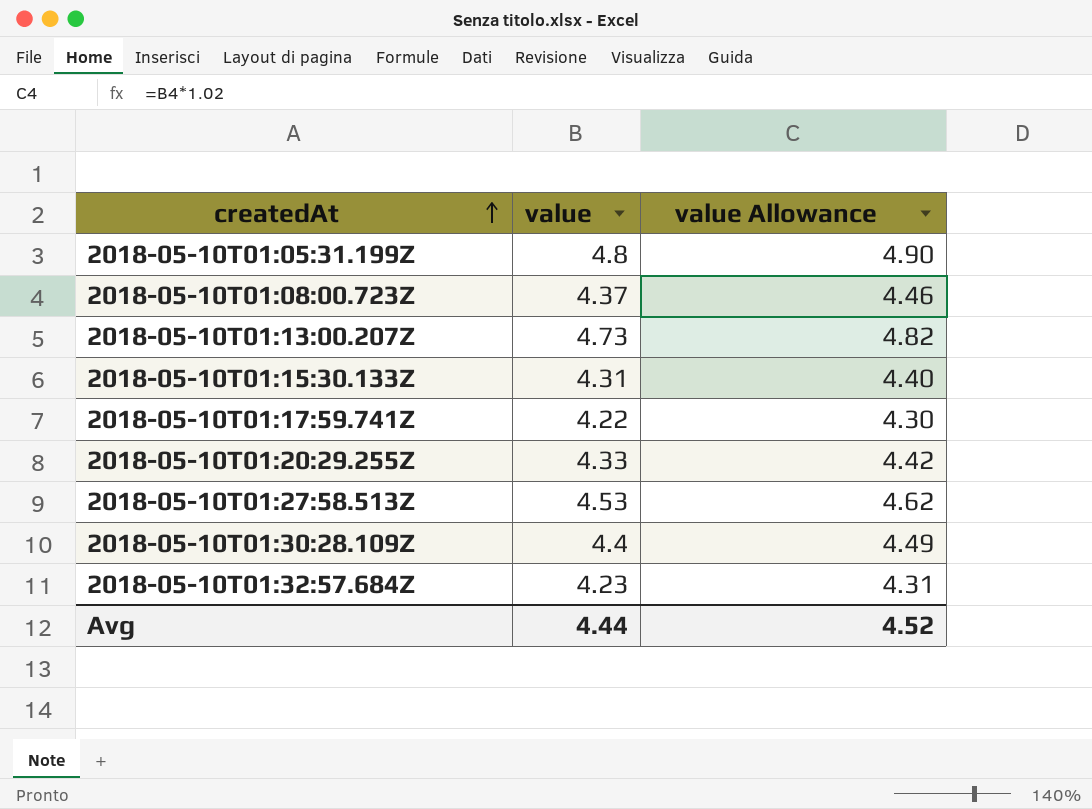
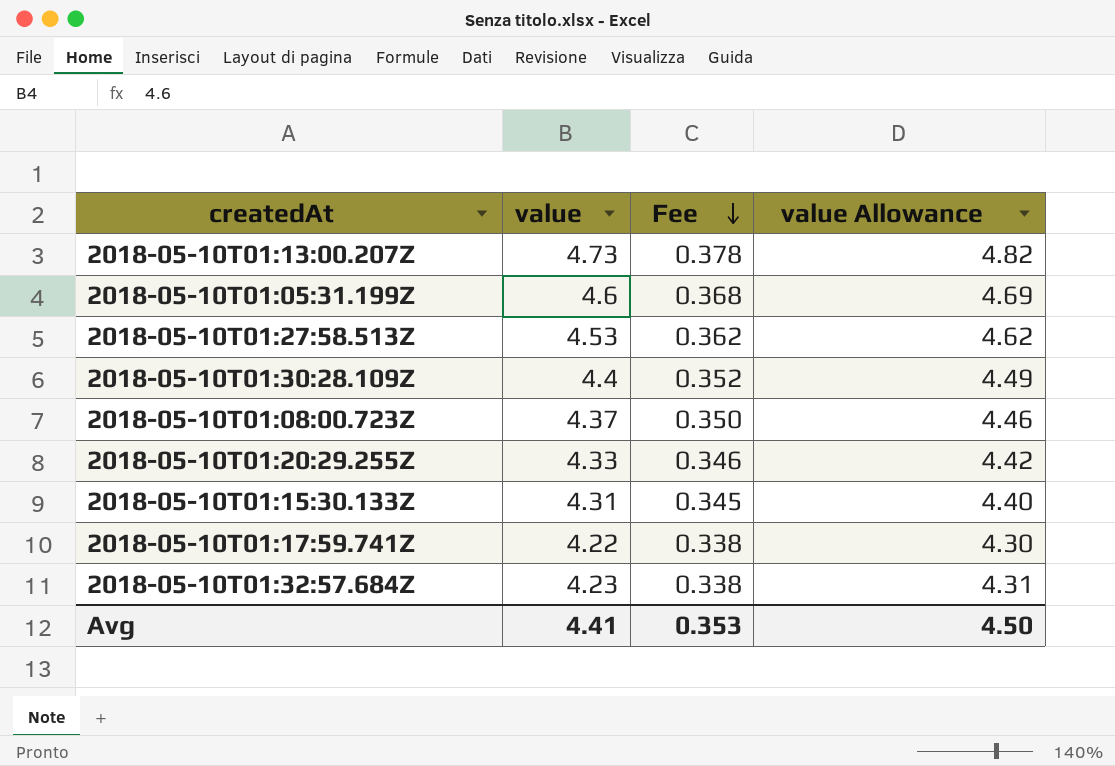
row order: createdAt ascending -> Fee descending
column Fee | formula: none -> [value] * 0.08
2018-05-10T01:05:31.199Z | value: 4.8 -> 4.6
2018-05-10T01:05:31.199Z | value Allowance: 4.90 -> 4.69
Avg | value: 4.44 -> 4.41
Avg | value Allowance: 4.52 -> 4.50

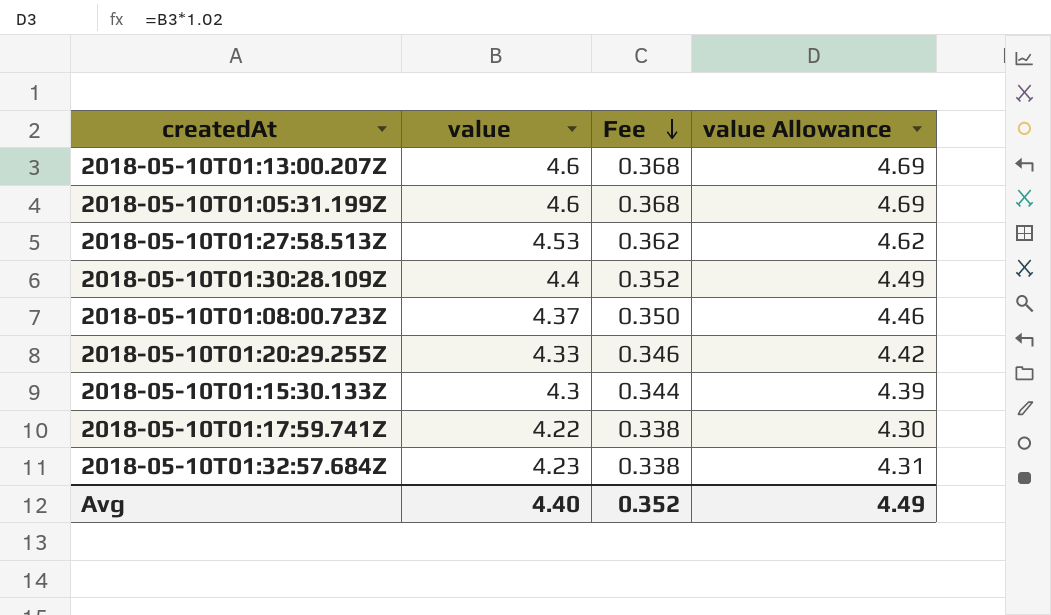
2018-05-10T01:13:00.207Z | value: 4.73 -> 4.6
2018-05-10T01:13:00.207Z | Fee: 0.378 -> 0.368
2018-05-10T01:13:00.207Z | value Allowance: 4.82 -> 4.69
2018-05-10T01:15:30.133Z | value: 4.31 -> 4.3
2018-05-10T01:15:30.133Z | Fee: 0.345 -> 0.344
2018-05-10T01:15:30.133Z | value Allowance: 4.40 -> 4.39
Avg | value: 4.41 -> 4.40
Avg | Fee: 0.353 -> 0.352
Avg | value Allowance: 4.50 -> 4.49

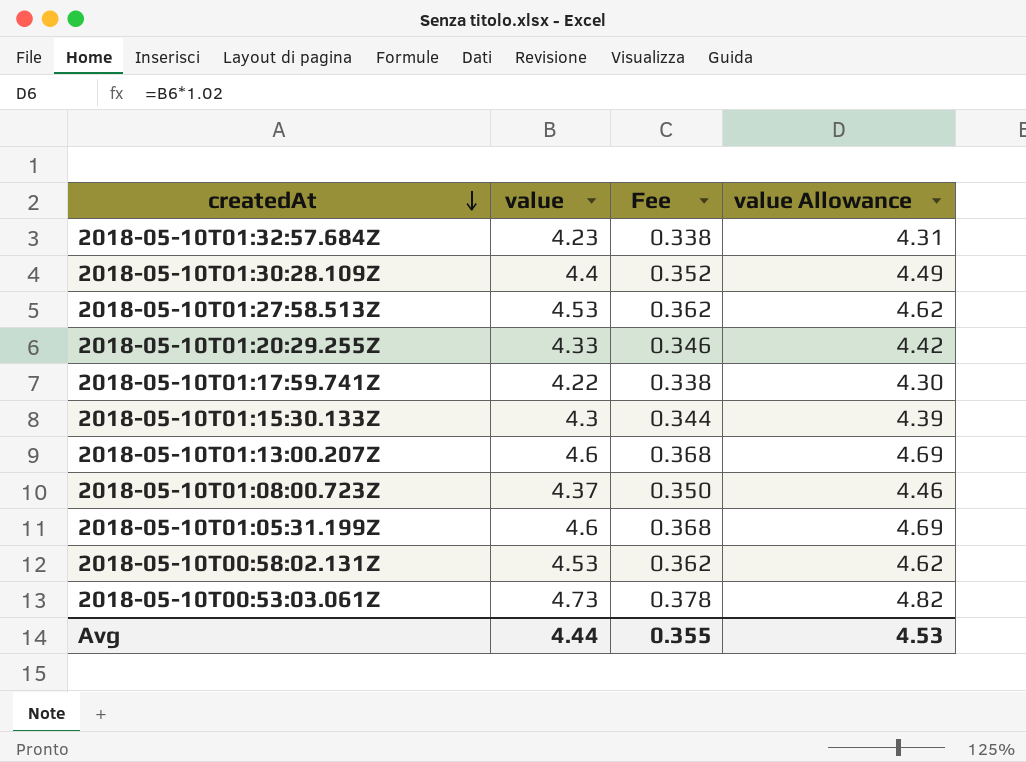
row order: Fee descending -> createdAt descending
row 2018-05-10T00:58:02.131Z: none -> 4.53 | 0.362 | 4.62
row 2018-05-10T00:53:03.061Z: none -> 4.73 | 0.378 | 4.82
Avg | value: 4.40 -> 4.44
Avg | Fee: 0.352 -> 0.355
Avg | value Allowance: 4.49 -> 4.53

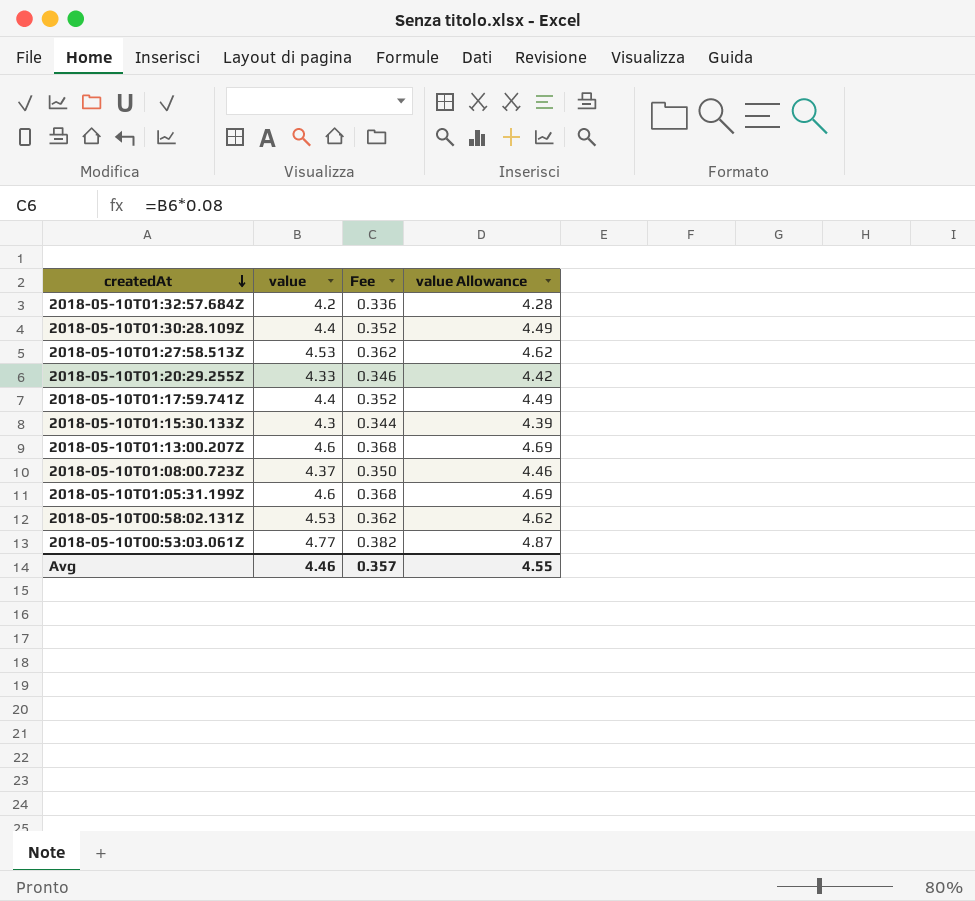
2018-05-10T01:32:57.684Z | value: 4.23 -> 4.2
2018-05-10T01:32:57.684Z | Fee: 0.338 -> 0.336
2018-05-10T01:32:57.684Z | value Allowance: 4.31 -> 4.28
2018-05-10T01:17:59.741Z | value: 4.22 -> 4.4
2018-05-10T01:17:59.741Z | Fee: 0.338 -> 0.352
2018-05-10T01:17:59.741Z | value Allowance: 4.30 -> 4.49
2018-05-10T00:53:03.061Z | value: 4.73 -> 4.77
2018-05-10T00:53:03.061Z | Fee: 0.378 -> 0.382
2018-05-10T00:53:03.061Z | value Allowance: 4.82 -> 4.87
Avg | value: 4.44 -> 4.46
Avg | Fee: 0.355 -> 0.357
Avg | value Allowance: 4.53 -> 4.55

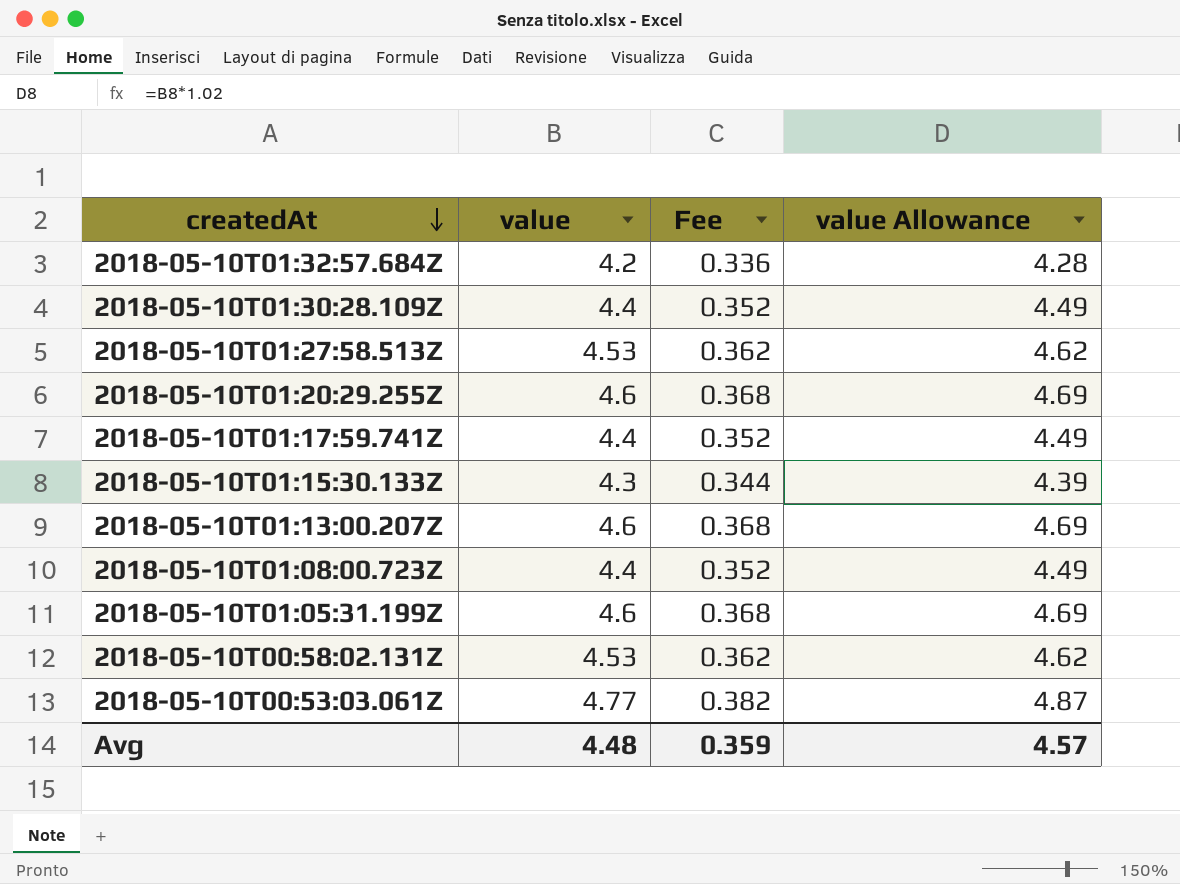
2018-05-10T01:20:29.255Z | value: 4.33 -> 4.6
2018-05-10T01:20:29.255Z | Fee: 0.346 -> 0.368
2018-05-10T01:20:29.255Z | value Allowance: 4.42 -> 4.69
2018-05-10T01:08:00.723Z | value: 4.37 -> 4.4
2018-05-10T01:08:00.723Z | Fee: 0.350 -> 0.352
2018-05-10T01:08:00.723Z | value Allowance: 4.46 -> 4.49
Avg | value: 4.46 -> 4.48
Avg | Fee: 0.357 -> 0.359
Avg | value Allowance: 4.55 -> 4.57

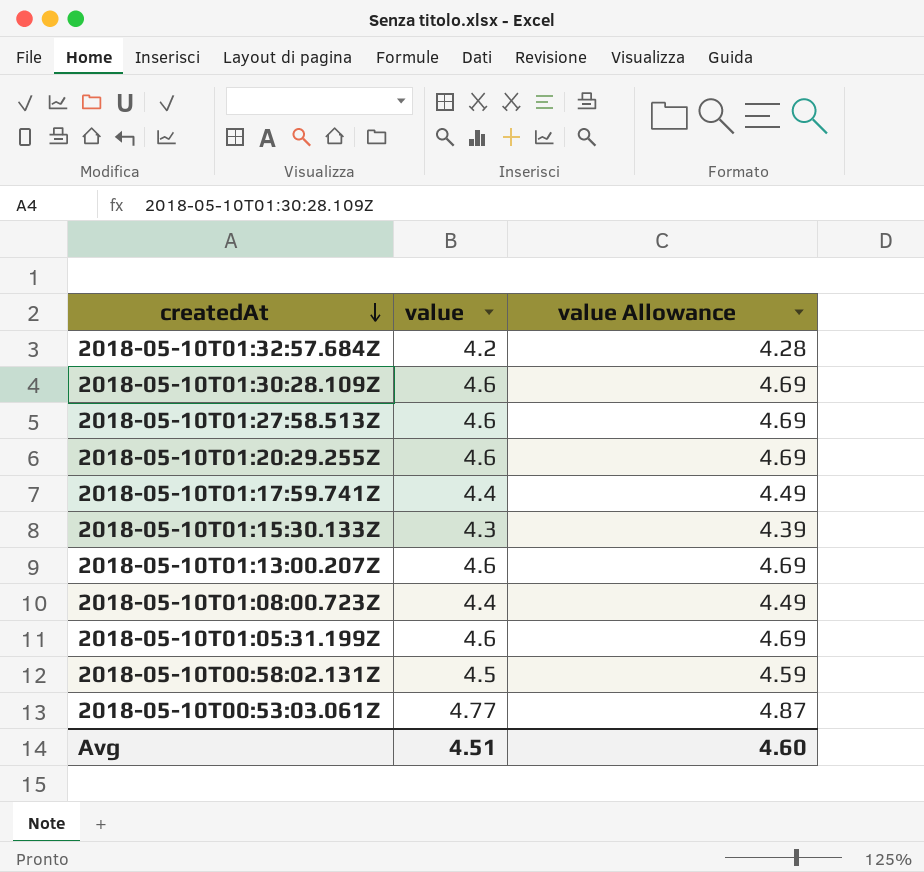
column Fee | formula: [value] * 0.08 -> none
2018-05-10T01:30:28.109Z | value: 4.4 -> 4.6
2018-05-10T01:30:28.109Z | value Allowance: 4.49 -> 4.69
2018-05-10T01:27:58.513Z | value: 4.53 -> 4.6
2018-05-10T01:27:58.513Z | value Allowance: 4.62 -> 4.69
2018-05-10T00:58:02.131Z | value: 4.53 -> 4.5
2018-05-10T00:58:02.131Z | value Allowance: 4.62 -> 4.59
Avg | value: 4.48 -> 4.51
Avg | value Allowance: 4.57 -> 4.60

